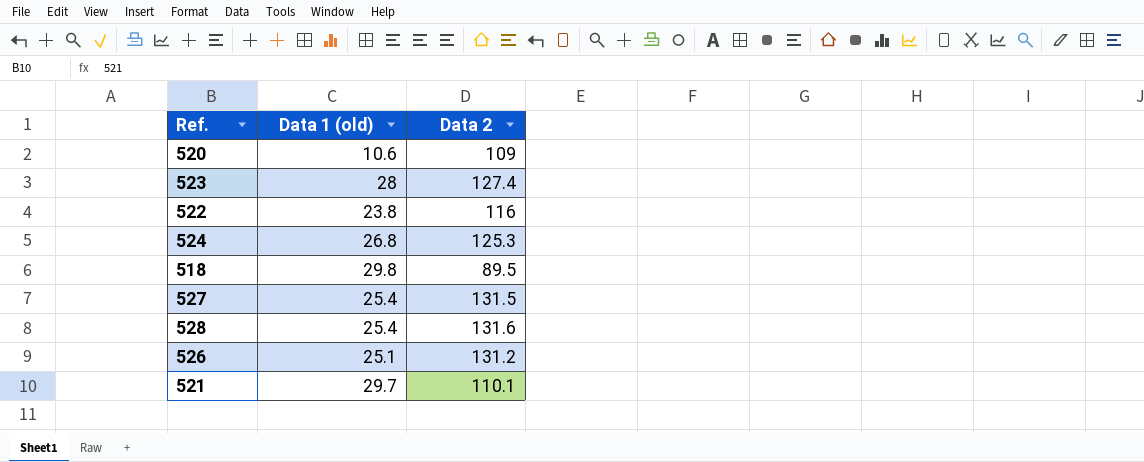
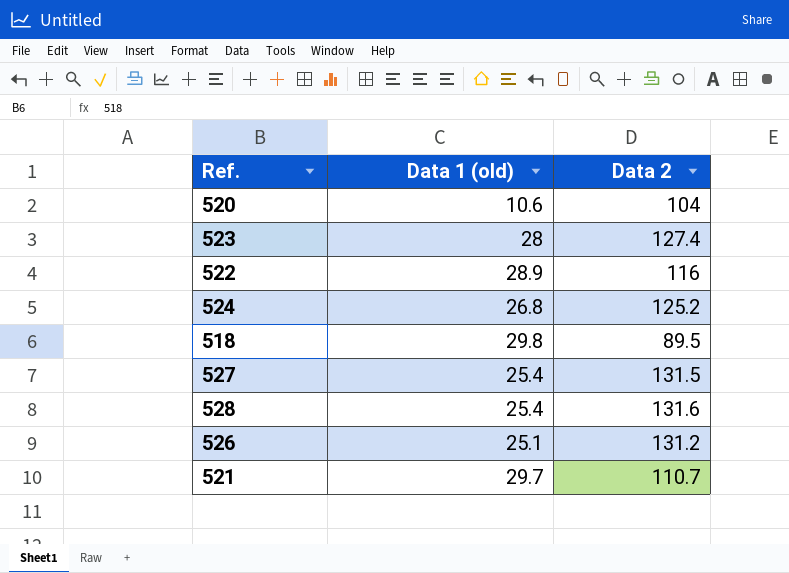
520 | Data 2: 109 -> 104
522 | Data 1 (old): 23.8 -> 28.9
524 | Data 2: 125.3 -> 125.2
521 | Data 2: 110.1 -> 110.7

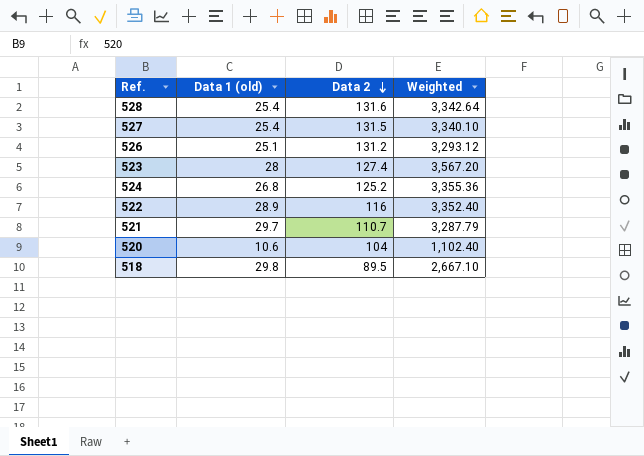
row order: none -> Data 2 descending
column Weighted | formula: none -> [Data 1 (old)] * [Data 2]

